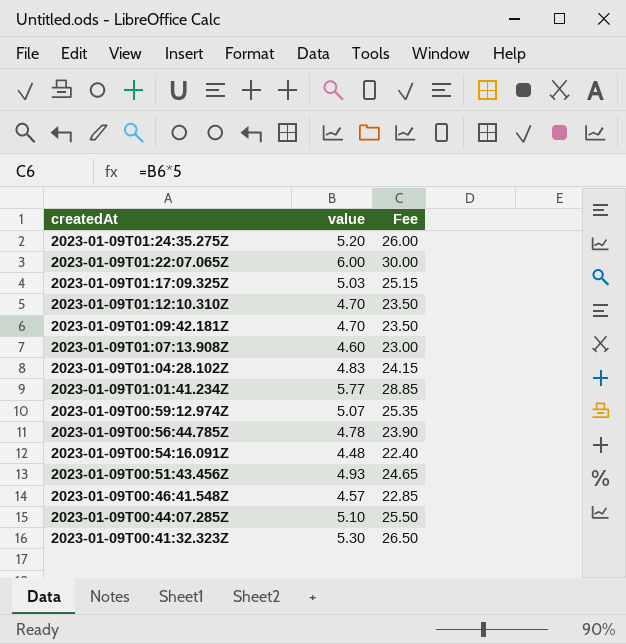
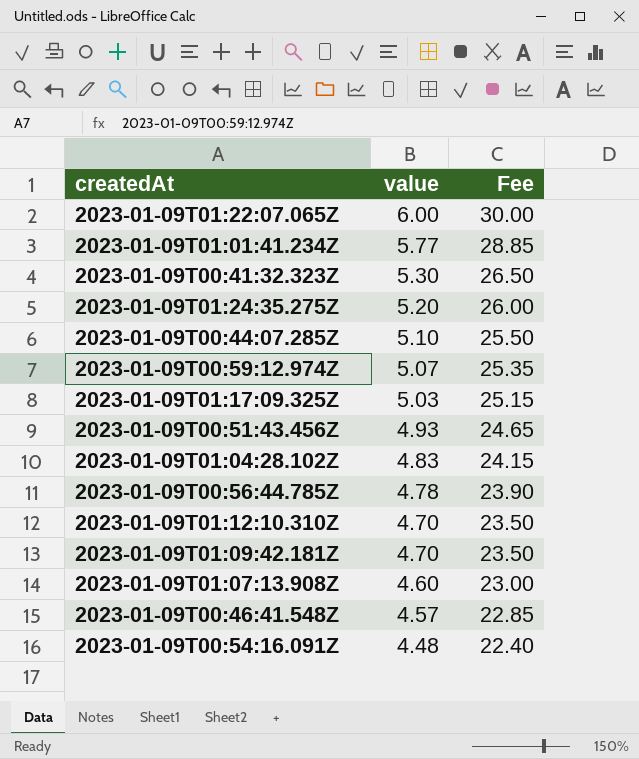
row order: createdAt descending -> value descending

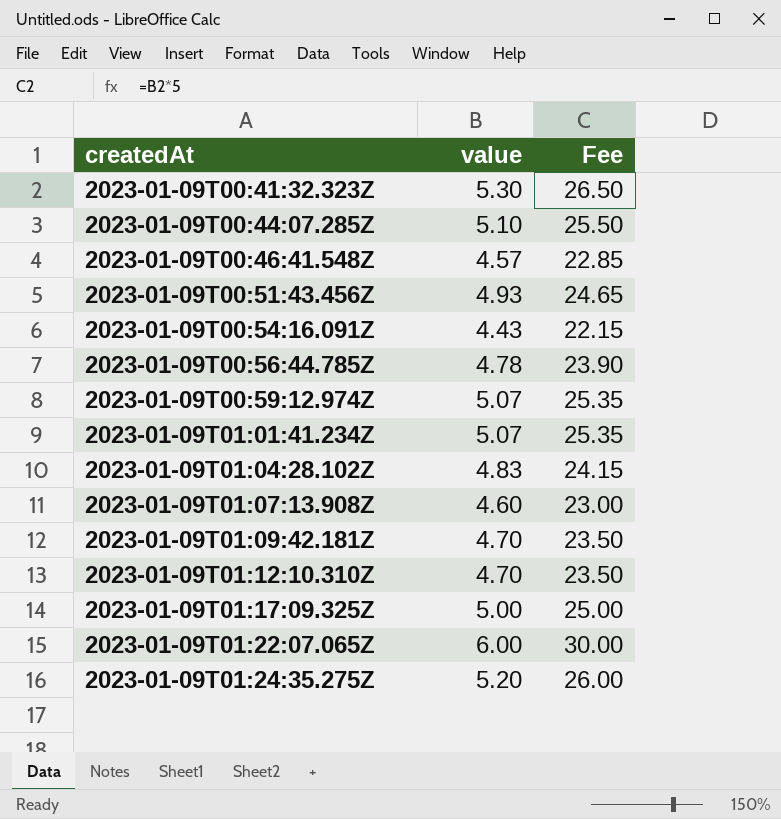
row order: value descending -> createdAt ascending
2023-01-09T00:54:16.091Z | value: 4.48 -> 4.43
2023-01-09T00:54:16.091Z | Fee: 22.40 -> 22.15
2023-01-09T01:01:41.234Z | value: 5.77 -> 5.07
2023-01-09T01:01:41.234Z | Fee: 28.85 -> 25.35
2023-01-09T01:17:09.325Z | value: 5.03 -> 5.00
2023-01-09T01:17:09.325Z | Fee: 25.15 -> 25.00

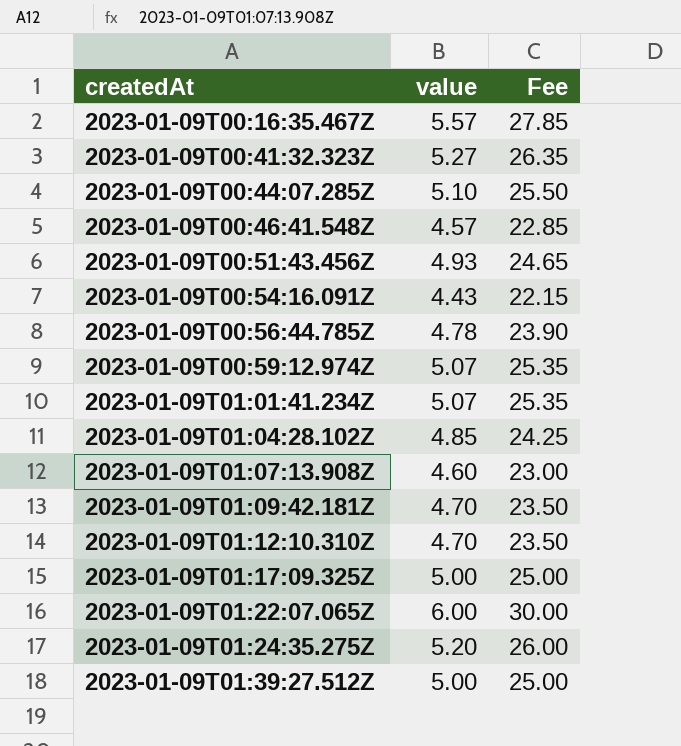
row 2023-01-09T00:16:35.467Z: none -> 5.57 | 27.85
2023-01-09T00:41:32.323Z | value: 5.30 -> 5.27
2023-01-09T00:41:32.323Z | Fee: 26.50 -> 26.35
2023-01-09T01:04:28.102Z | value: 4.83 -> 4.85
2023-01-09T01:04:28.102Z | Fee: 24.15 -> 24.25
row 2023-01-09T01:39:27.512Z: none -> 5.00 | 25.00

